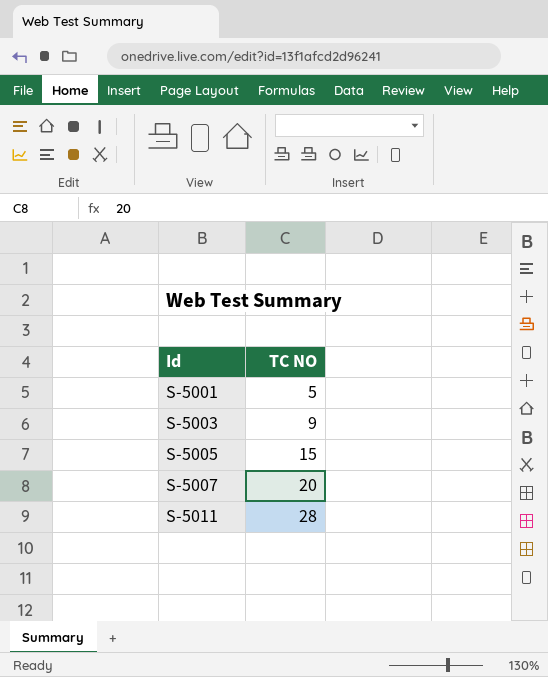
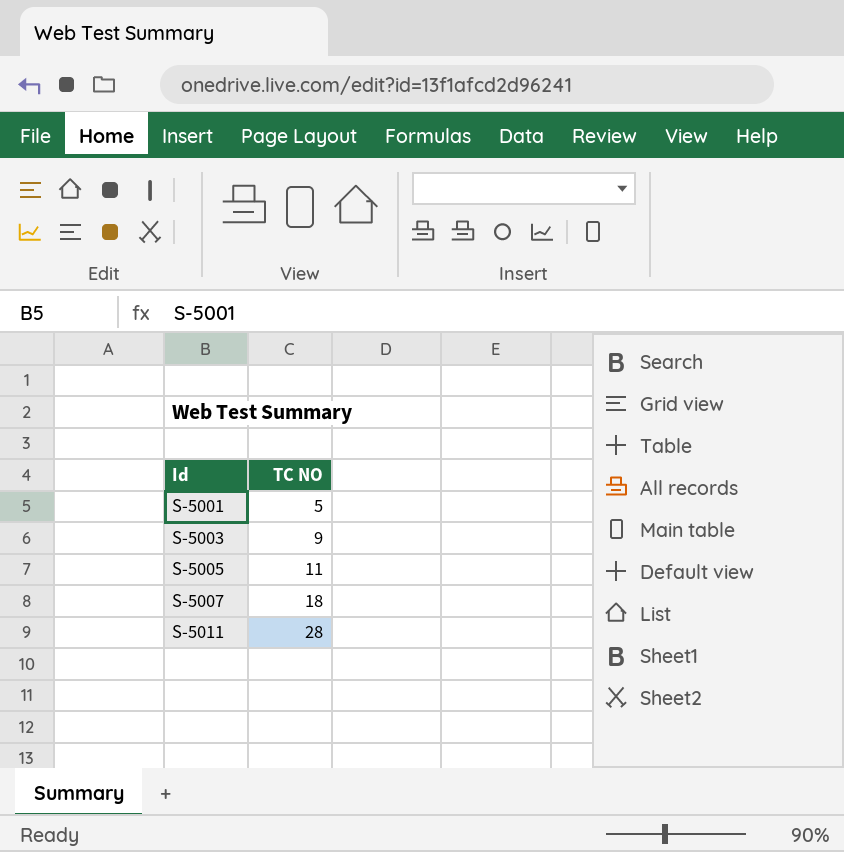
S-5005 | TC NO: 15 -> 11
S-5007 | TC NO: 20 -> 18

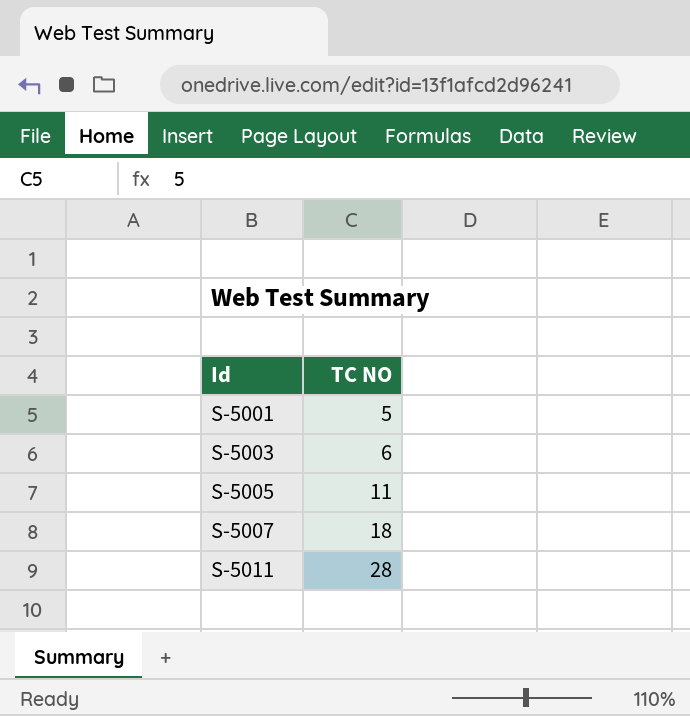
S-5003 | TC NO: 9 -> 6

